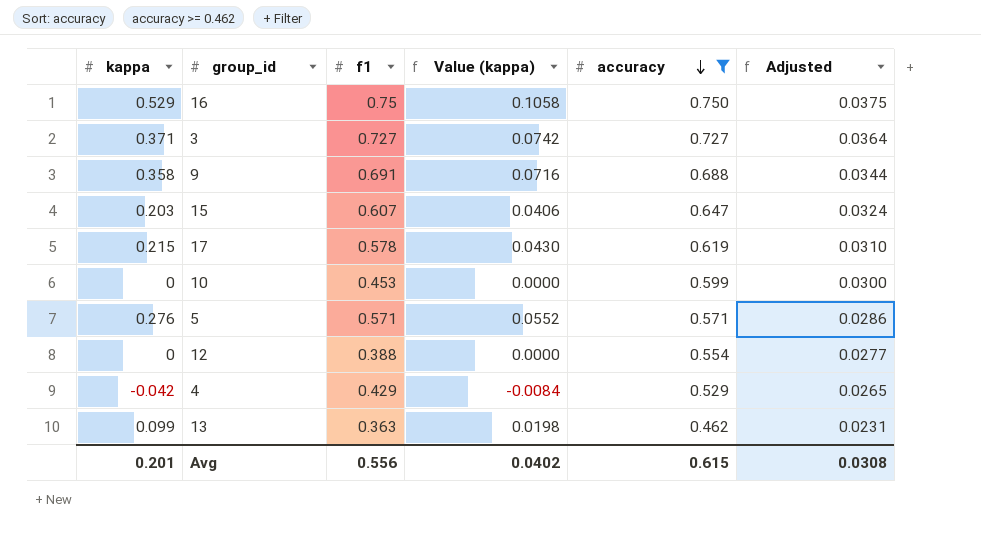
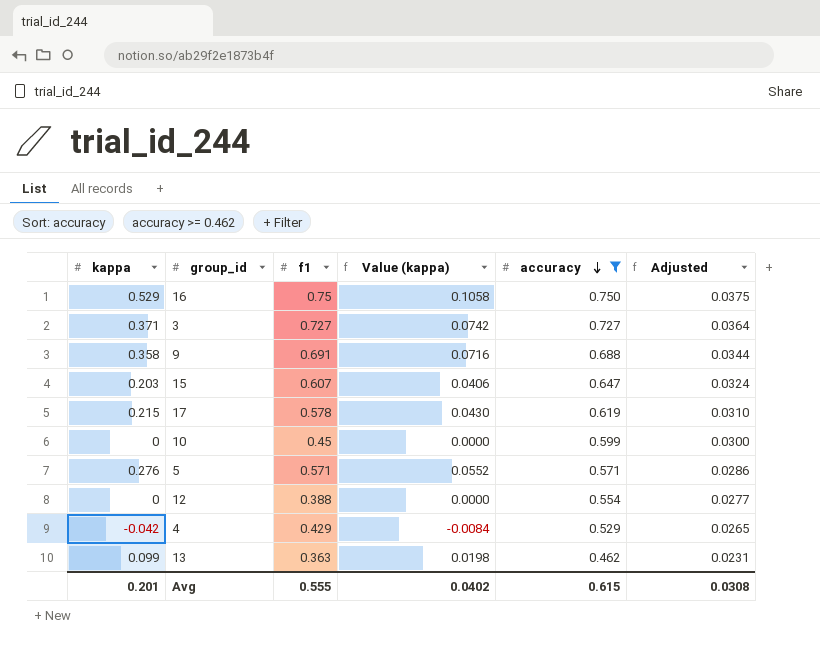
10 | f1: 0.453 -> 0.45
Avg | f1: 0.556 -> 0.555

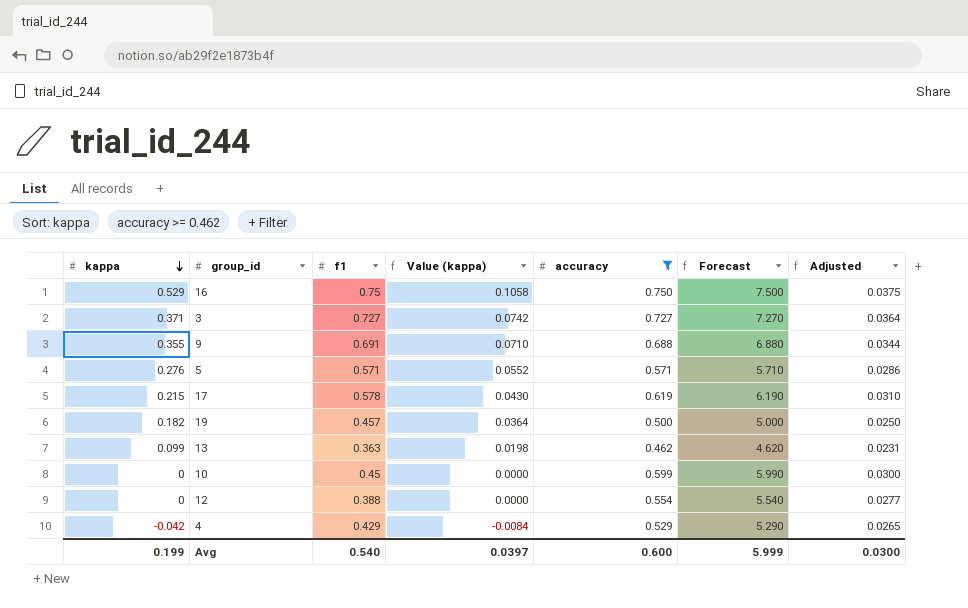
row order: accuracy descending -> kappa descending
column Forecast | formula: none -> [accuracy] * 10
row 15: 0.203 | 0.607 | 0.0406 | 0.647 | 0.0324 -> none
9 | kappa: 0.358 -> 0.355
9 | Value (kappa): 0.0716 -> 0.0710
row 19: none -> 0.182 | 0.457 | 0.0364 | 0.500 | 5.000 | 0.0250
Avg | kappa: 0.201 -> 0.199
Avg | f1: 0.555 -> 0.540
Avg | Value (kappa): 0.0402 -> 0.0397
Avg | accuracy: 0.615 -> 0.600
Avg | Adjusted: 0.0308 -> 0.0300

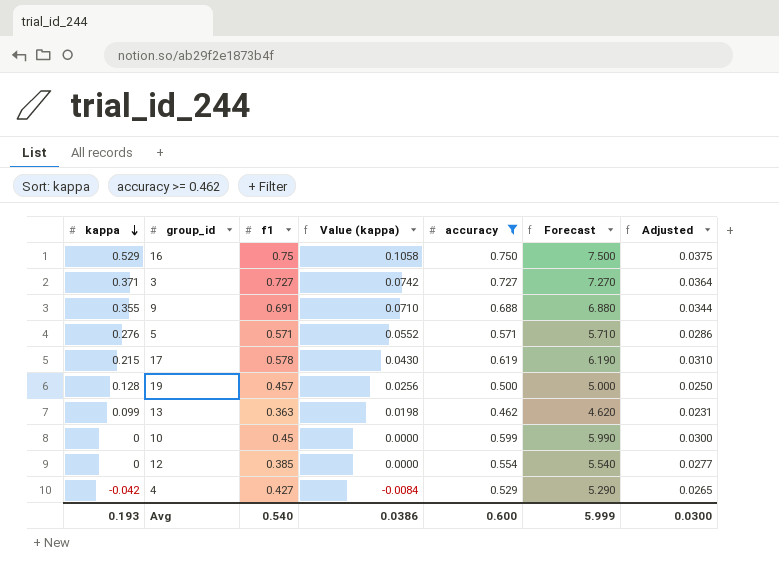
19 | kappa: 0.182 -> 0.128
19 | Value (kappa): 0.0364 -> 0.0256
12 | f1: 0.388 -> 0.385
4 | f1: 0.429 -> 0.427
Avg | kappa: 0.199 -> 0.193
Avg | Value (kappa): 0.0397 -> 0.0386

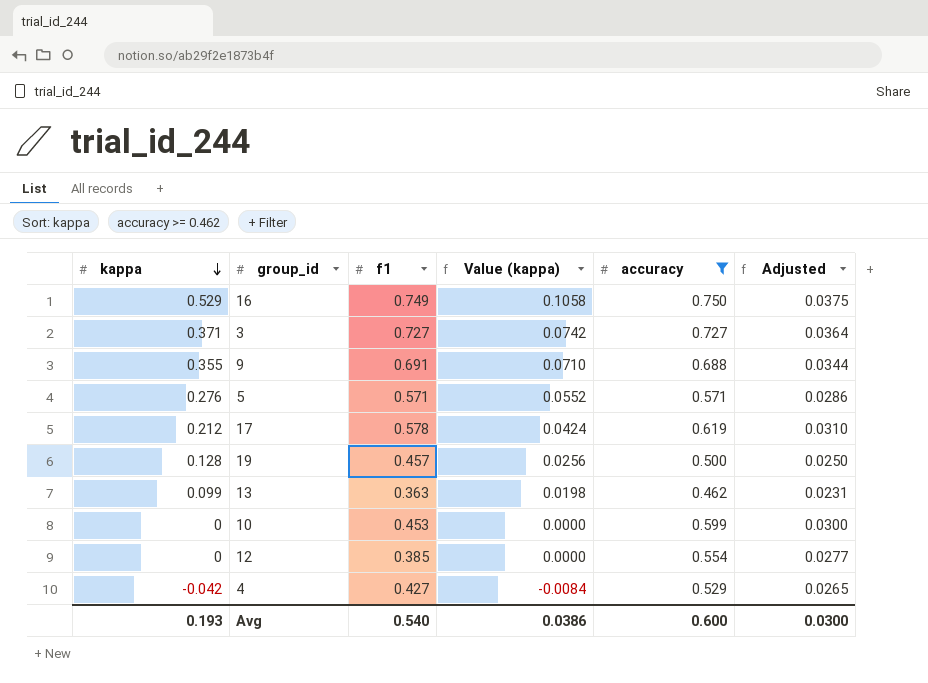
column Forecast | formula: [accuracy] * 10 -> none
16 | f1: 0.75 -> 0.749
17 | kappa: 0.215 -> 0.212
17 | Value (kappa): 0.0430 -> 0.0424
10 | f1: 0.45 -> 0.453

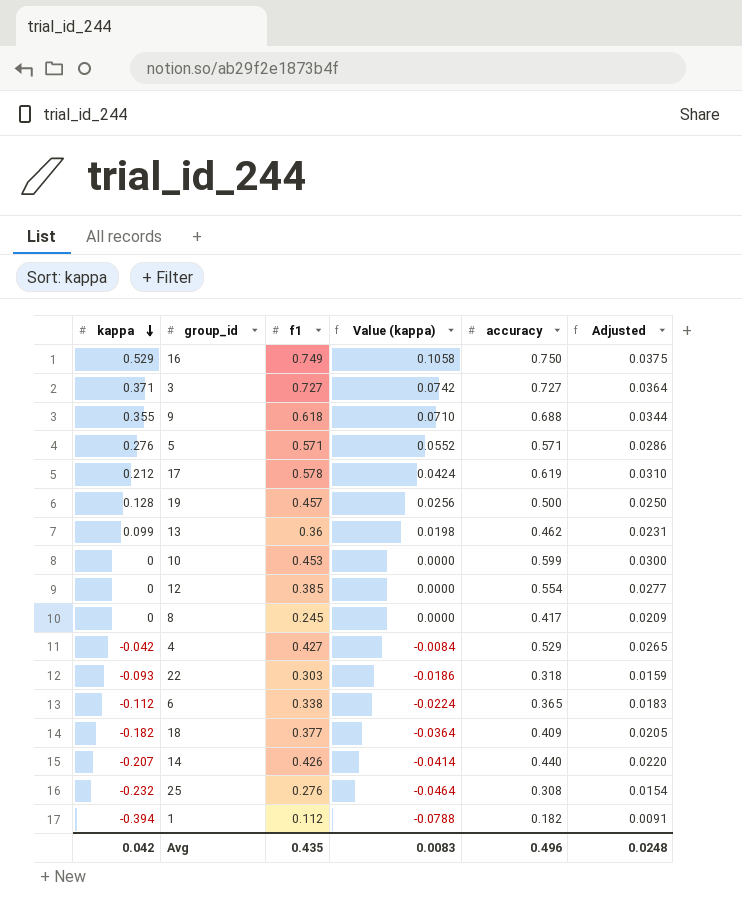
filter: accuracy >= 0.462 -> none
9 | f1: 0.691 -> 0.618
13 | f1: 0.363 -> 0.36
Avg | kappa: 0.193 -> 0.042
Avg | f1: 0.540 -> 0.435
Avg | Value (kappa): 0.0386 -> 0.0083
Avg | accuracy: 0.600 -> 0.496
Avg | Adjusted: 0.0300 -> 0.0248

